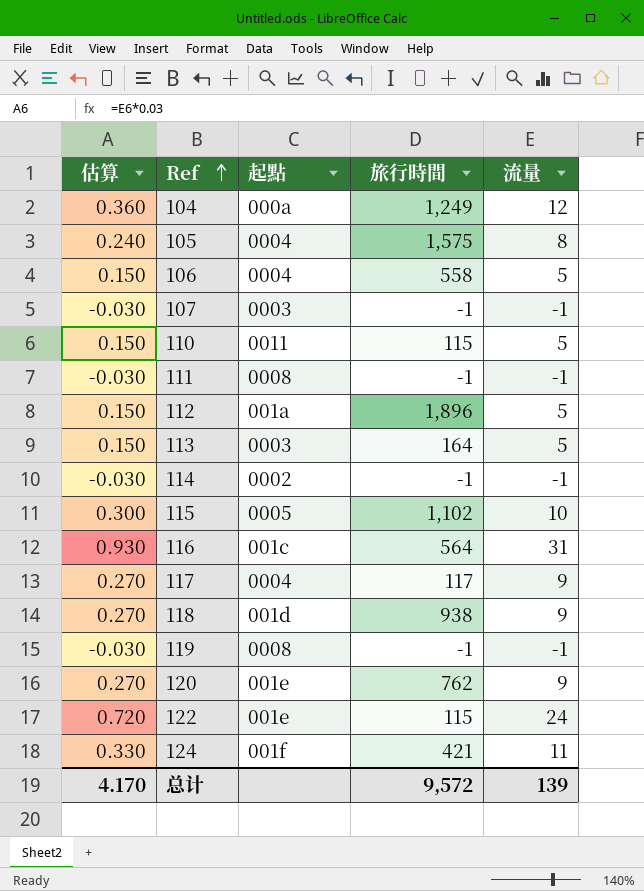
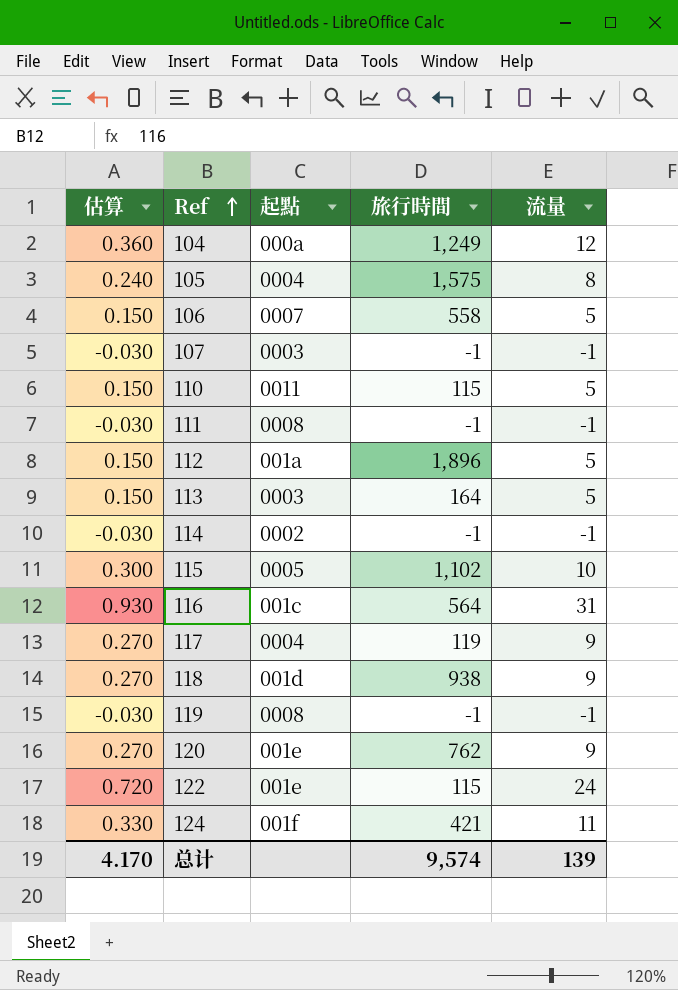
106 | 起點: 0004 -> 0007
117 | 旅行時間: 117 -> 119
总计 | 旅行時間: 9,572 -> 9,574

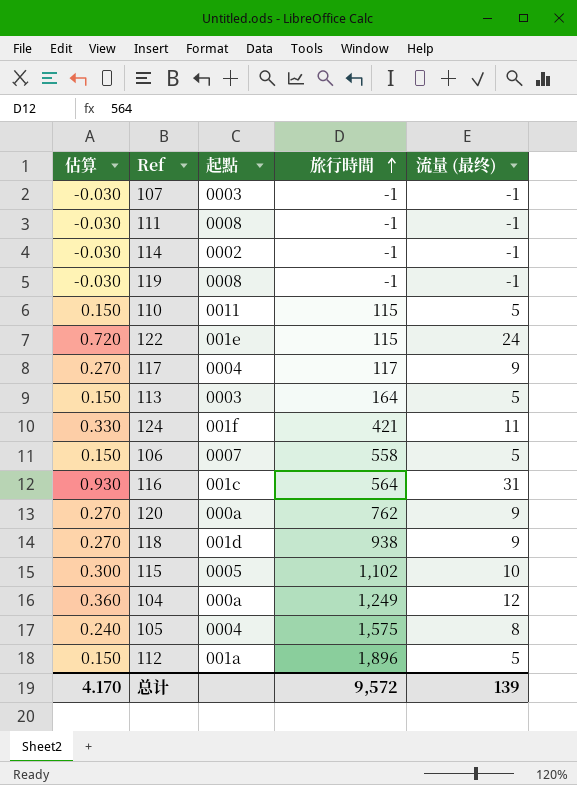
row order: Ref ascending -> 旅行時間 ascending
column name: 流量 -> 流量 (最终)
117 | 旅行時間: 119 -> 117
120 | 起點: 001e -> 000a
总计 | 旅行時間: 9,574 -> 9,572

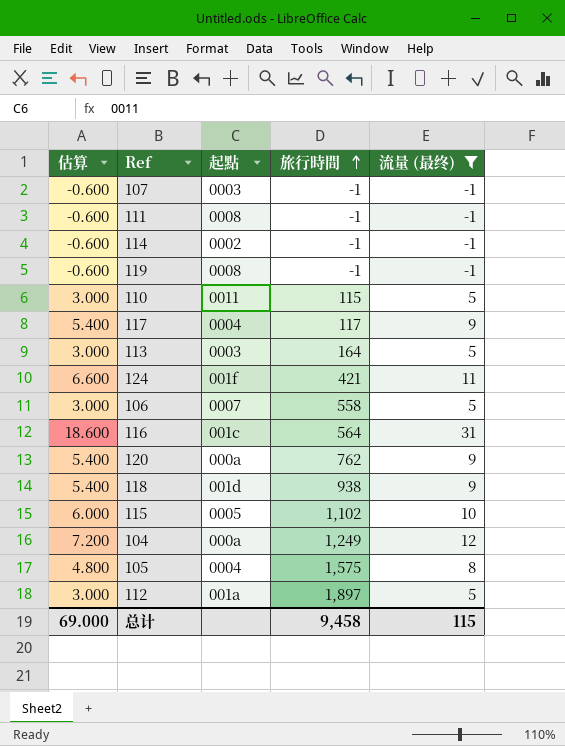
filter: none -> 流量 (最终) != 24
column 估算 | formula: [流量 (最终)] * 0.03 -> [流量 (最终)] * 0.6
112 | 旅行時間: 1,896 -> 1,897
总计 | 估算: 4.170 -> 69.000
总计 | 旅行時間: 9,572 -> 9,458
总计 | 流量 (最终): 139 -> 115

